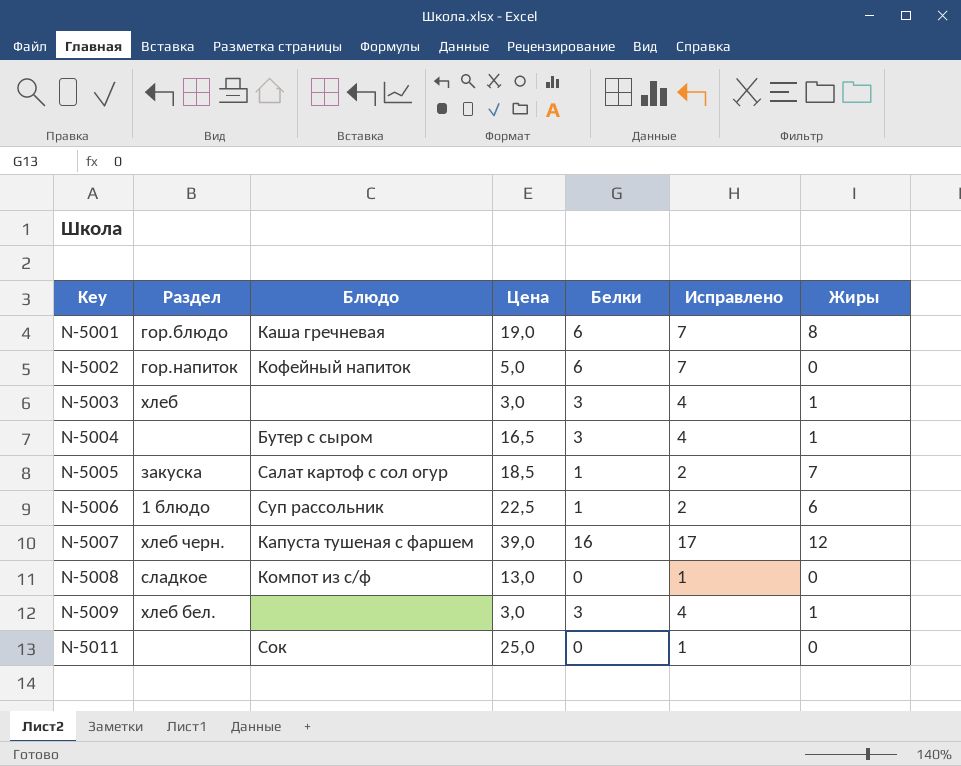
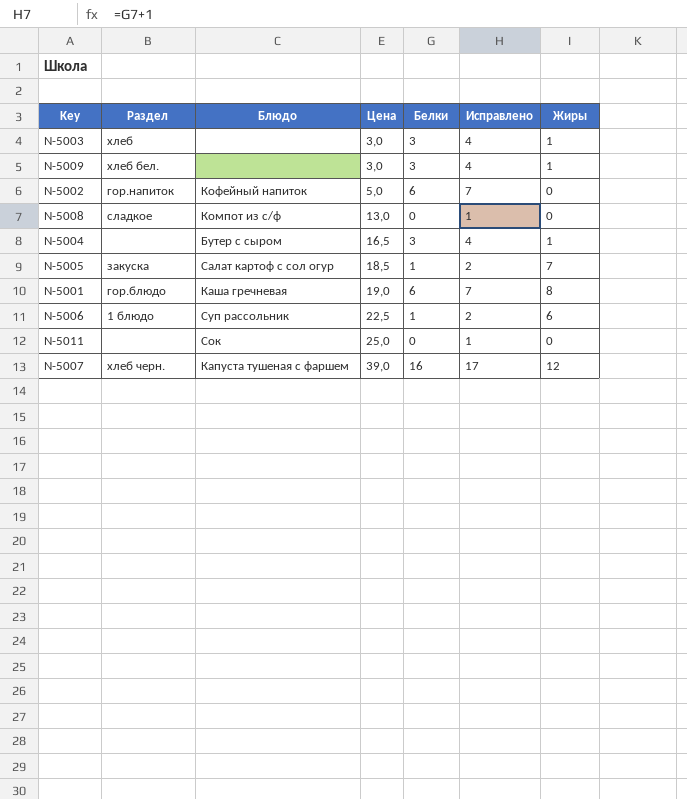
row order: Key ascending -> Цена ascending

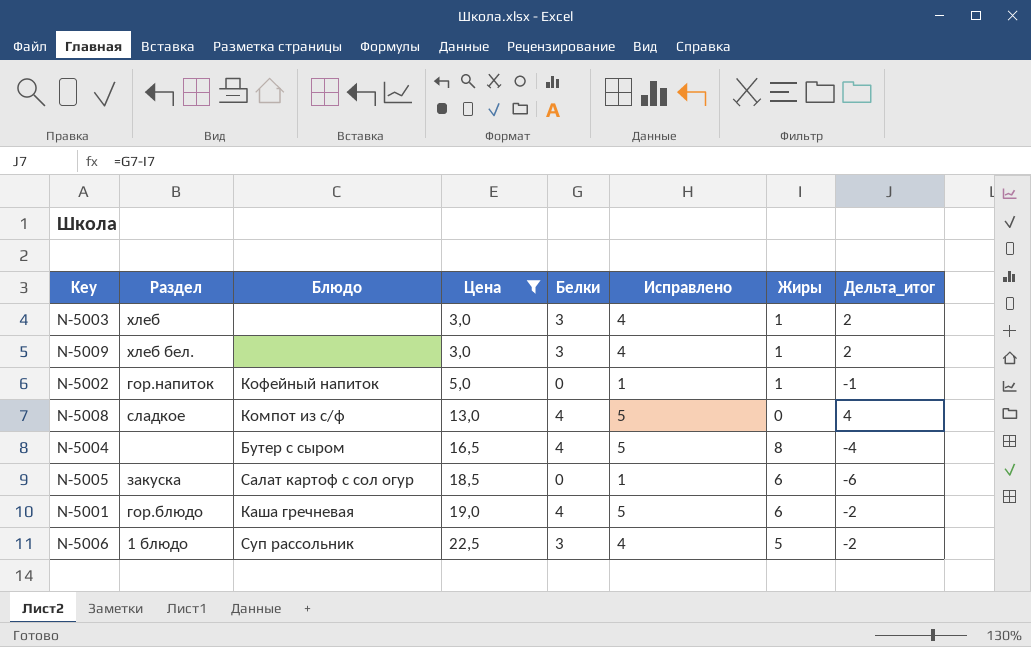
filter: none -> Цена <= 22,5
column Дельта_итог | formula: none -> [Белки] - [Жиры]
N-5002 | Белки: 6 -> 0
N-5002 | Исправлено: 7 -> 1
N-5002 | Жиры: 0 -> 1
N-5008 | Белки: 0 -> 4
N-5008 | Исправлено: 1 -> 5
N-5004 | Белки: 3 -> 4
N-5004 | Исправлено: 4 -> 5
N-5004 | Жиры: 1 -> 8
N-5005 | Белки: 1 -> 0
N-5005 | Исправлено: 2 -> 1
N-5005 | Жиры: 7 -> 6
N-5001 | Белки: 6 -> 4
N-5001 | Исправлено: 7 -> 5
N-5001 | Жиры: 8 -> 6
N-5006 | Белки: 1 -> 3
N-5006 | Исправлено: 2 -> 4
N-5006 | Жиры: 6 -> 5

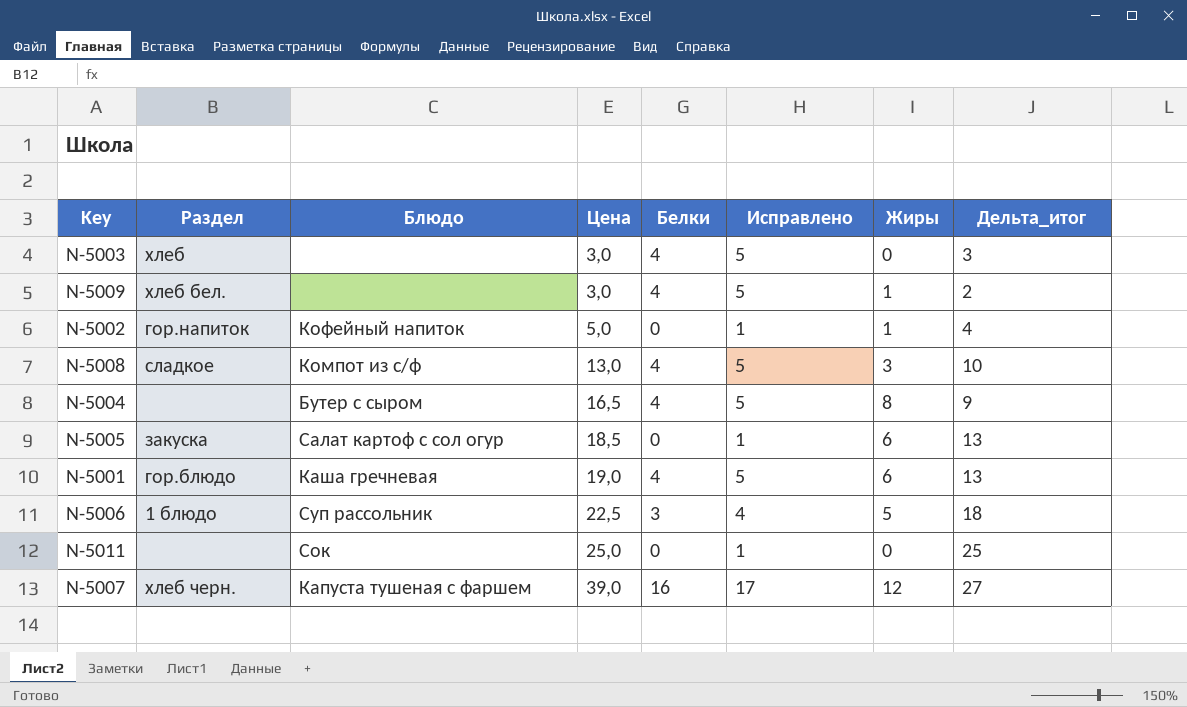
filter: Цена <= 22,5 -> none
column Дельта_итог | formula: [Белки] - [Жиры] -> [Цена] - [Жиры]
N-5003 | Белки: 3 -> 4
N-5003 | Исправлено: 4 -> 5
N-5003 | Жиры: 1 -> 0
N-5009 | Белки: 3 -> 4
N-5009 | Исправлено: 4 -> 5
N-5008 | Жиры: 0 -> 3

